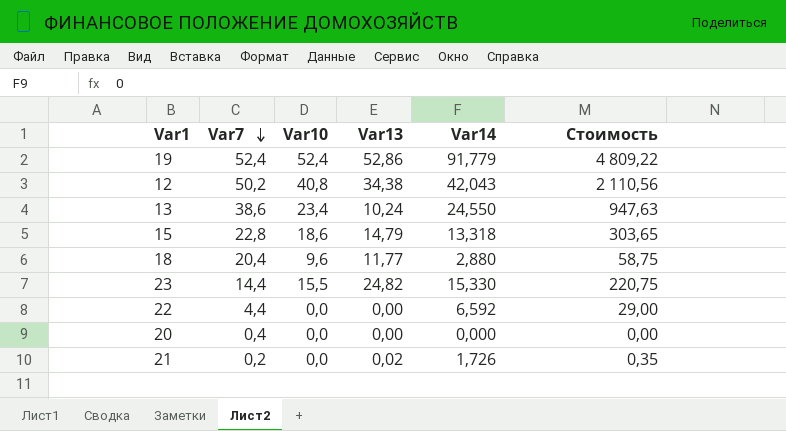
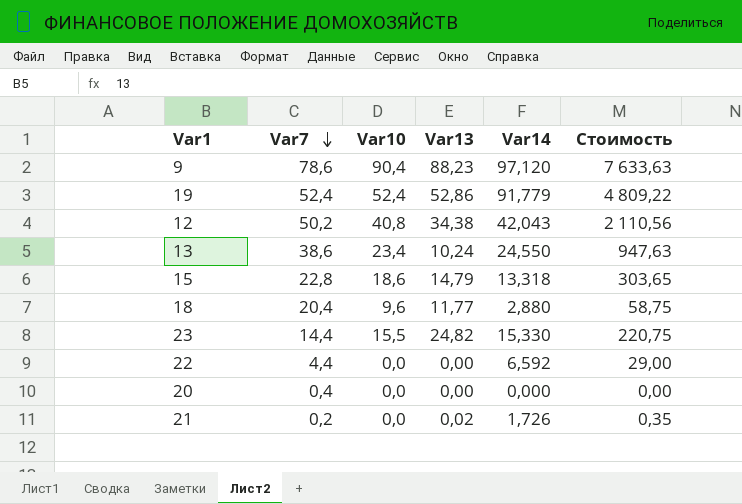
row 9: none -> 78,6 | 90,4 | 88,23 | 97,120 | 7 633,63

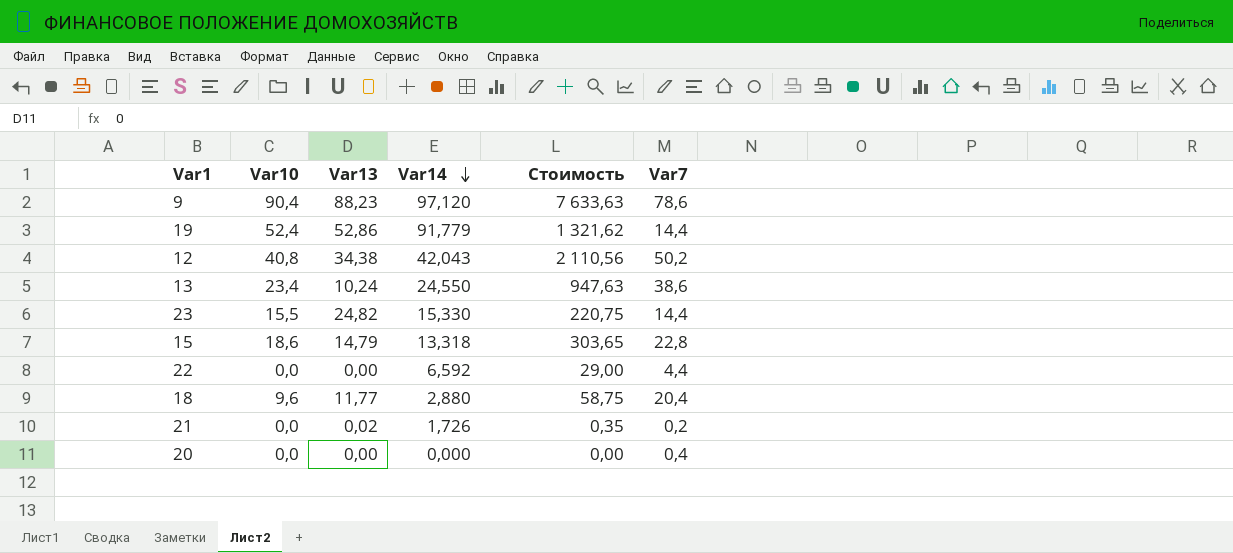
row order: Var7 descending -> Var14 descending
column Var7 | position: 2 -> 6
19 | Стоимость: 4 809,22 -> 1 321,62
19 | Var7: 52,4 -> 14,4

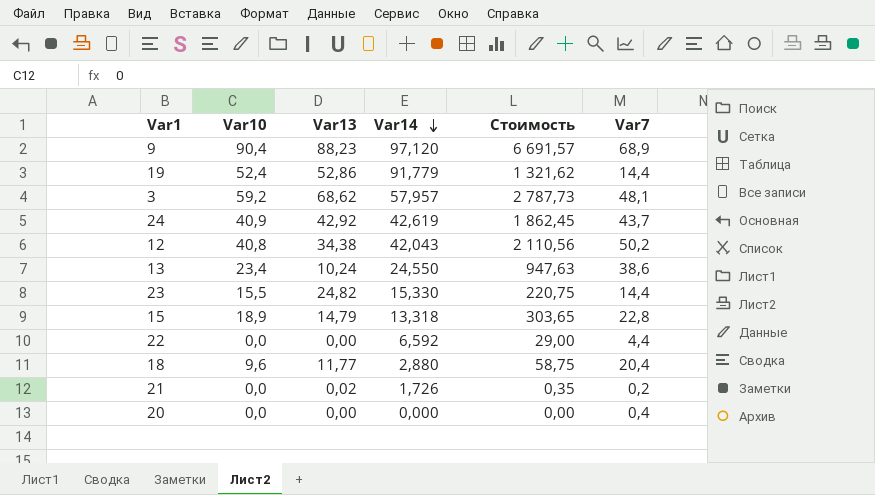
9 | Стоимость: 7 633,63 -> 6 691,57
9 | Var7: 78,6 -> 68,9
row 3: none -> 59,2 | 68,62 | 57,957 | 2 787,73 | 48,1
row 24: none -> 40,9 | 42,92 | 42,619 | 1 862,45 | 43,7
15 | Var10: 18,6 -> 18,9

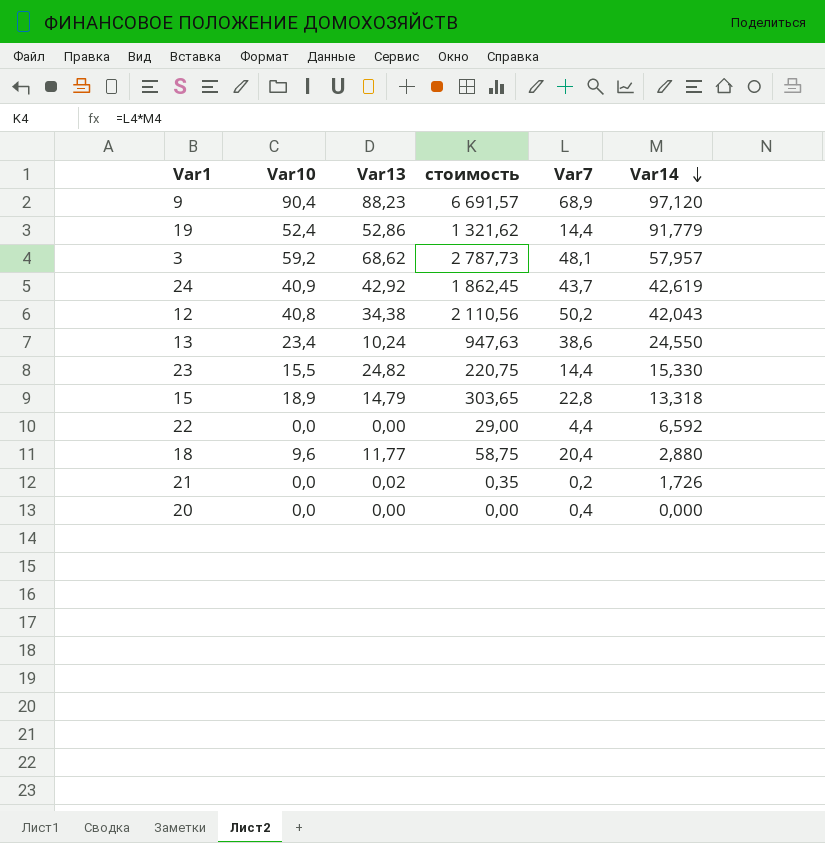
column name: Стоимость -> стоимость
column Var14 | position: 4 -> 6

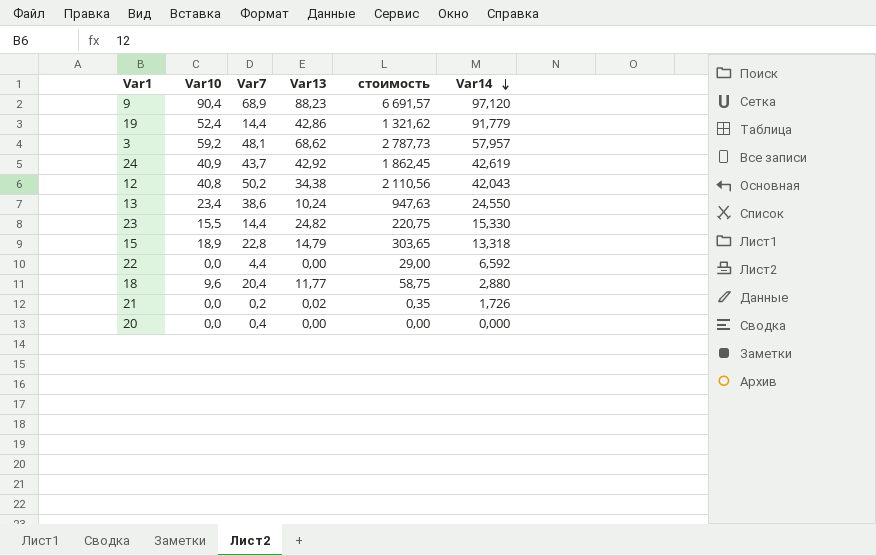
column Var7 | position: 5 -> 3
19 | Var13: 52,86 -> 42,86

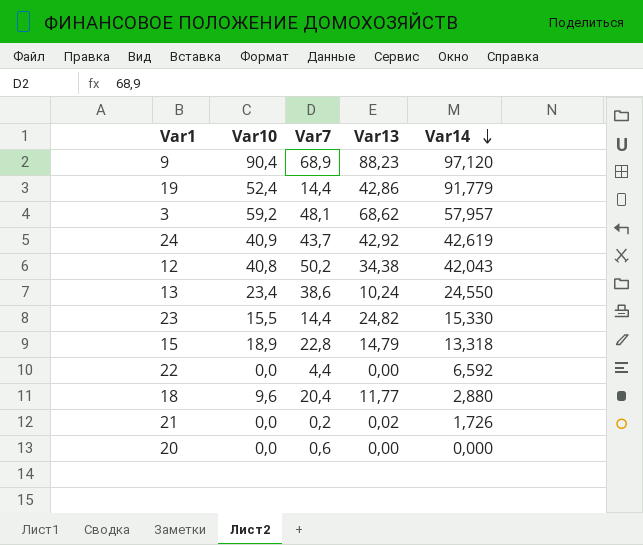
column стоимость | formula: [Var7] * [Var14] -> none
20 | Var7: 0,4 -> 0,6

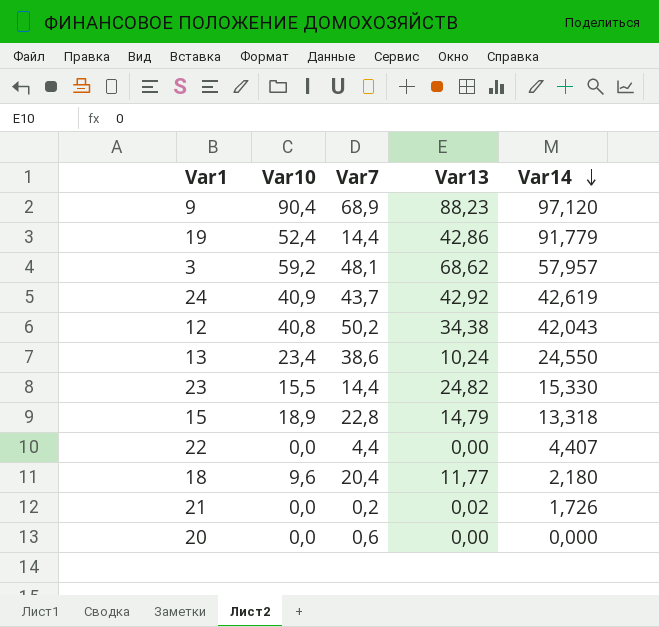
22 | Var14: 6,592 -> 4,407
18 | Var14: 2,880 -> 2,180

